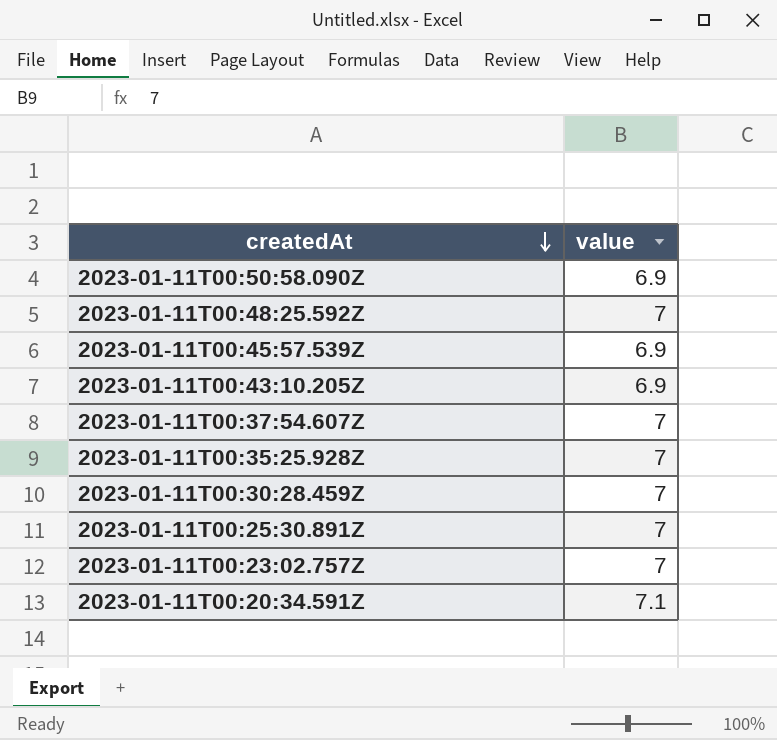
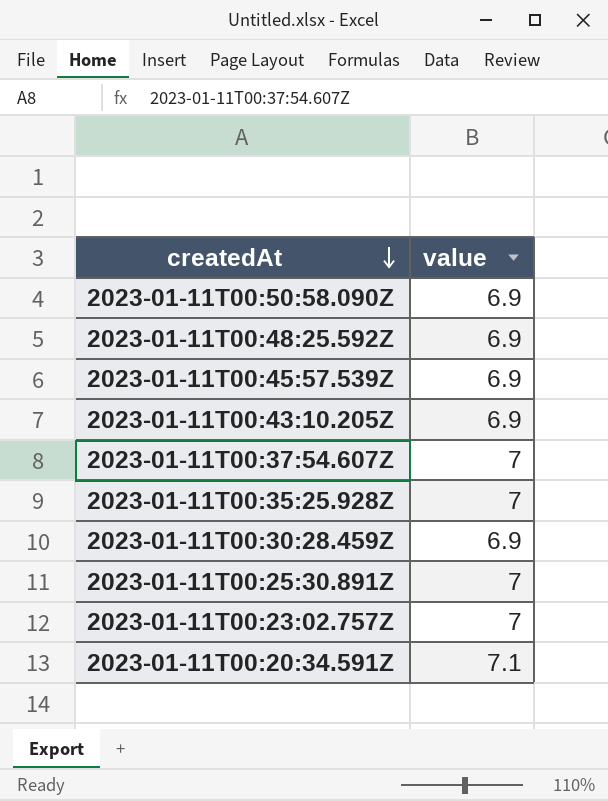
2023-01-11T00:48:25.592Z | value: 7 -> 6.9
2023-01-11T00:30:28.459Z | value: 7 -> 6.9

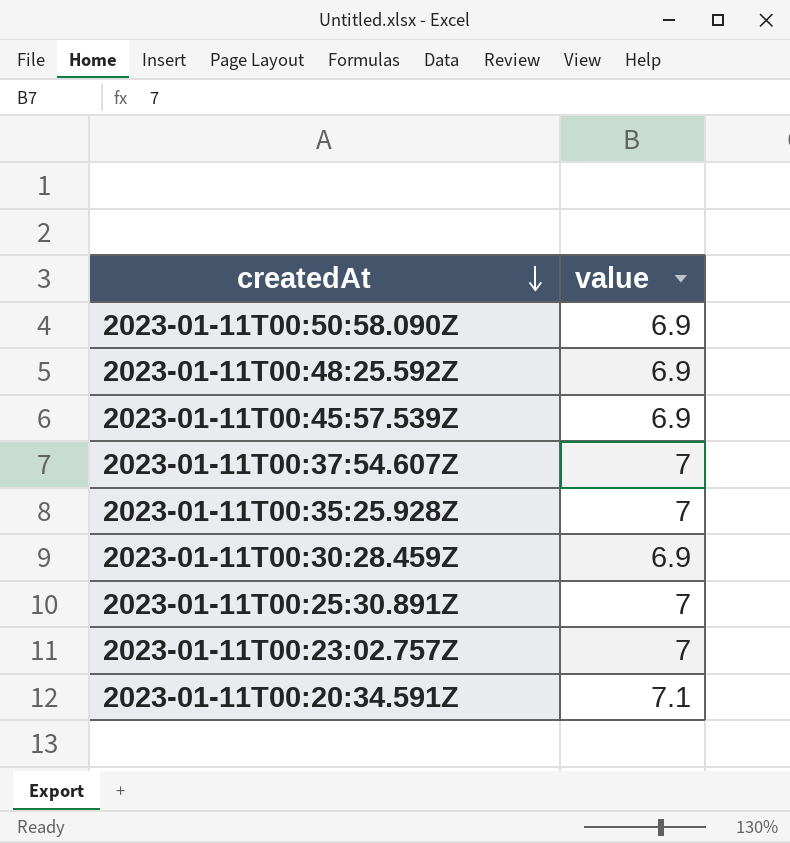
row 2023-01-11T00:43:10.205Z: 6.9 -> none

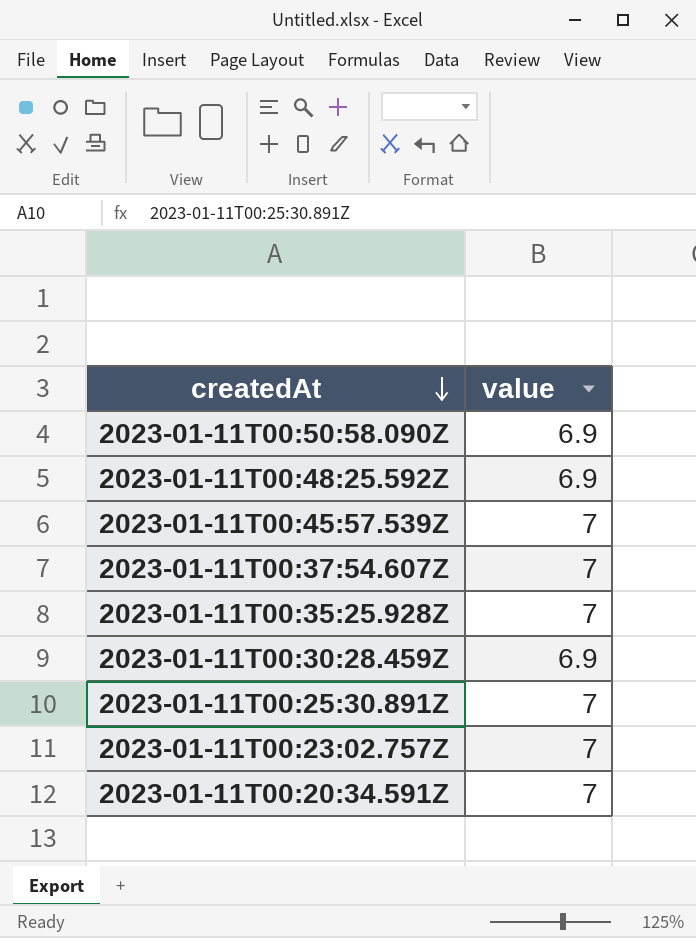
2023-01-11T00:45:57.539Z | value: 6.9 -> 7
2023-01-11T00:20:34.591Z | value: 7.1 -> 7

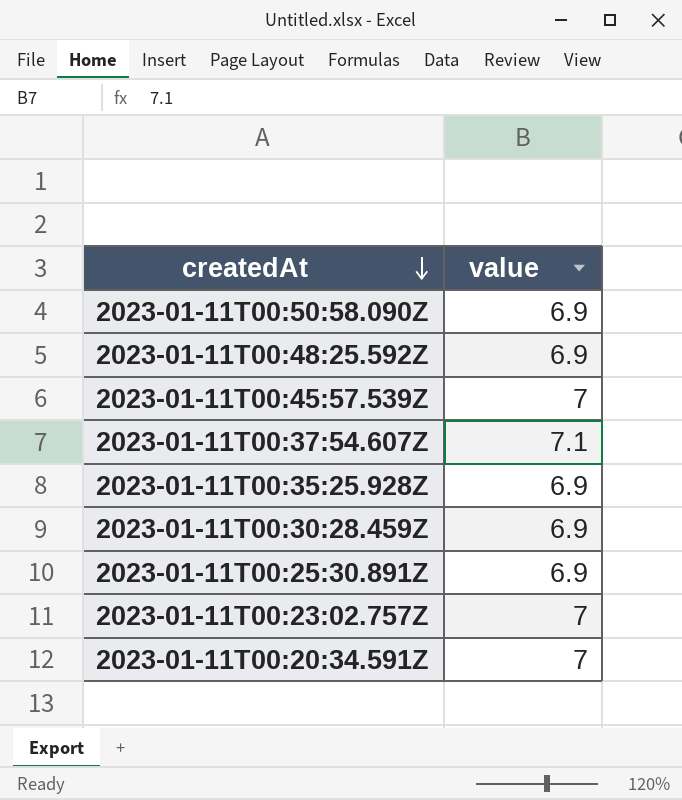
2023-01-11T00:37:54.607Z | value: 7 -> 7.1
2023-01-11T00:35:25.928Z | value: 7 -> 6.9
2023-01-11T00:25:30.891Z | value: 7 -> 6.9

